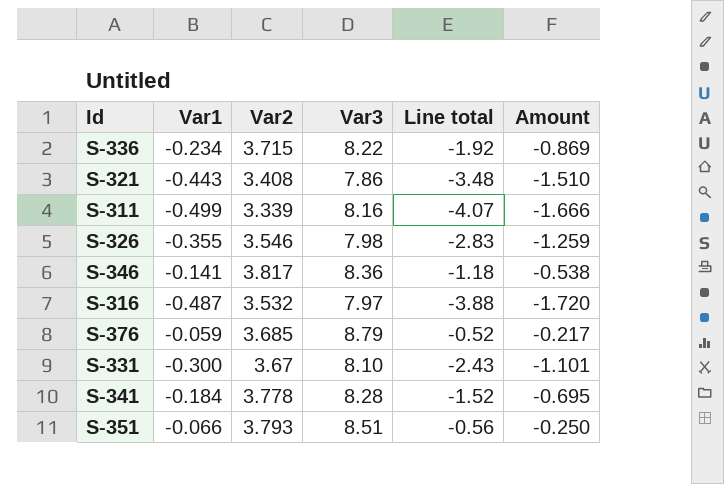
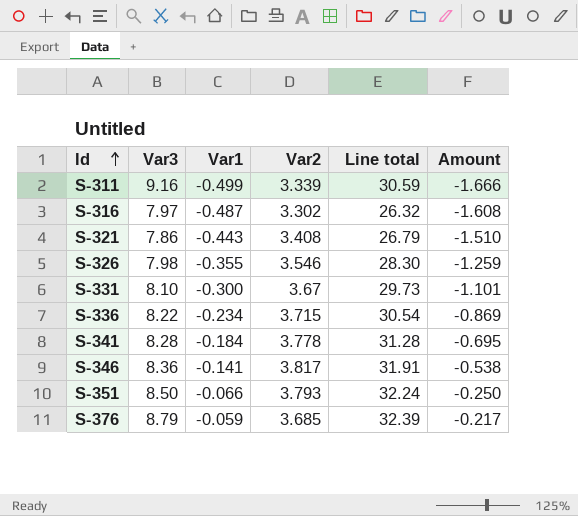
row order: none -> Id ascending
column Var3 | position: 4 -> 2
column Line total | formula: [Var1] * [Var3] -> [Var3] * [Var2]
S-311 | Var3: 8.16 -> 9.16
S-316 | Var2: 3.532 -> 3.302
S-316 | Amount: -1.720 -> -1.608
S-351 | Var3: 8.51 -> 8.50

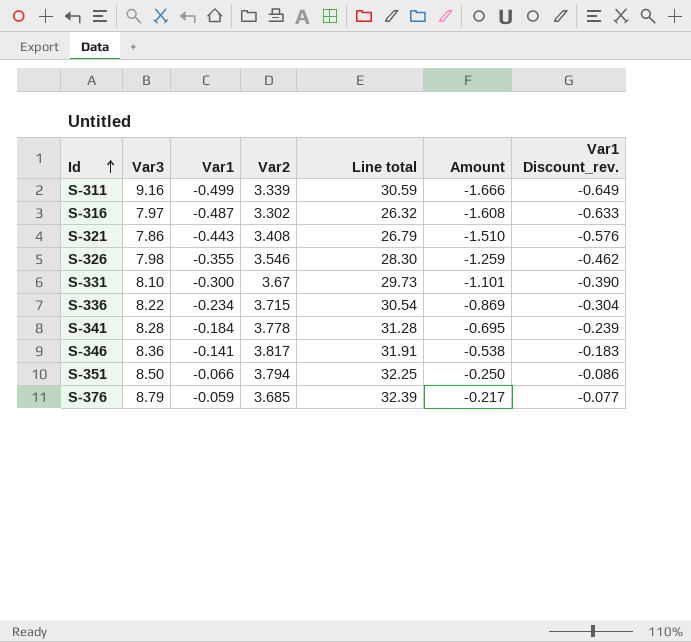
column Var1 Discount_rev. | formula: none -> [Var1] * 1.3
S-351 | Var2: 3.793 -> 3.794
S-351 | Line total: 32.24 -> 32.25

